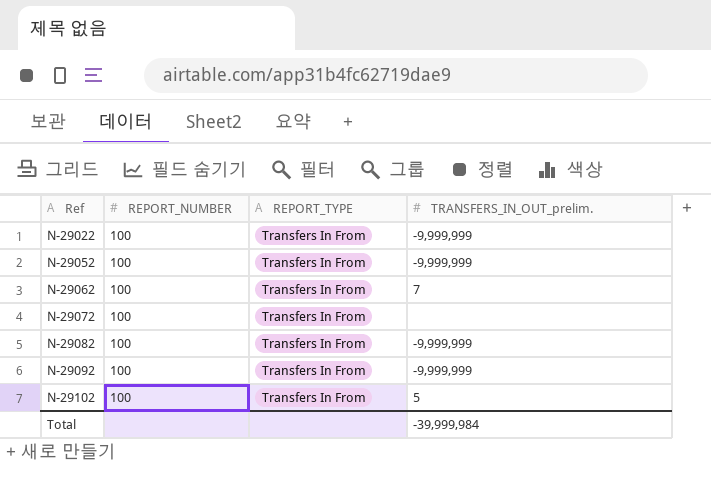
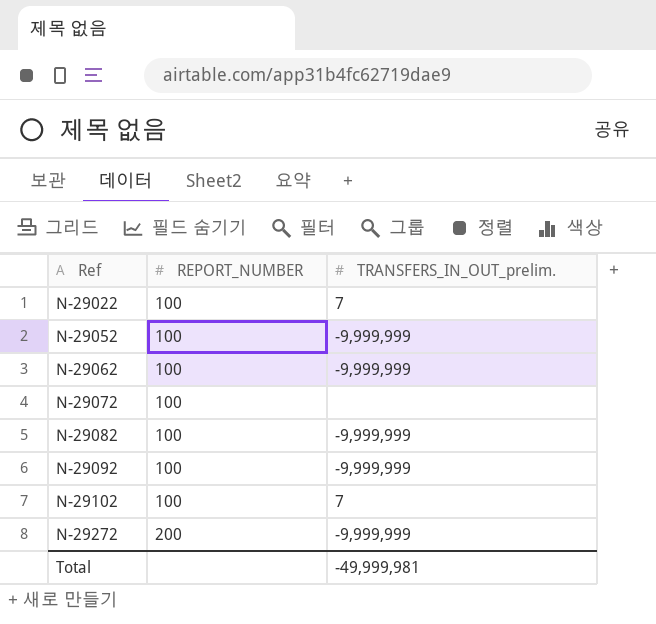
column REPORT_TYPE | position: 3 -> none
N-29022 | TRANSFERS_IN_OUT_prelim.: -9,999,999 -> 7
N-29062 | TRANSFERS_IN_OUT_prelim.: 7 -> -9,999,999
N-29102 | TRANSFERS_IN_OUT_prelim.: 5 -> 7
row N-29272: none -> 200 | -9,999,999
Total | TRANSFERS_IN_OUT_prelim.: -39,999,984 -> -49,999,981

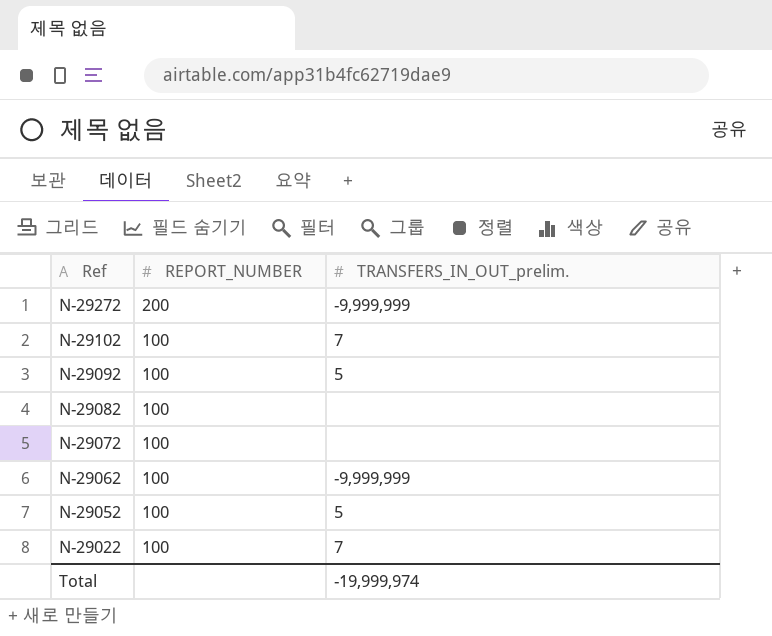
row order: Ref ascending -> Ref descending
N-29092 | TRANSFERS_IN_OUT_prelim.: -9,999,999 -> 5
N-29082 | TRANSFERS_IN_OUT_prelim.: -9,999,999 -> none
N-29052 | TRANSFERS_IN_OUT_prelim.: -9,999,999 -> 5
Total | TRANSFERS_IN_OUT_prelim.: -49,999,981 -> -19,999,974

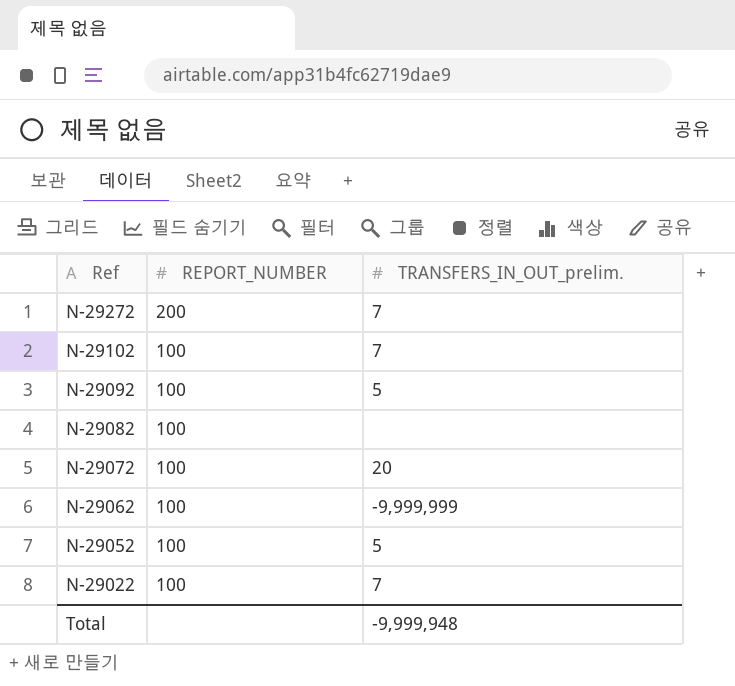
N-29272 | TRANSFERS_IN_OUT_prelim.: -9,999,999 -> 7
N-29072 | TRANSFERS_IN_OUT_prelim.: none -> 20
Total | TRANSFERS_IN_OUT_prelim.: -19,999,974 -> -9,999,948

